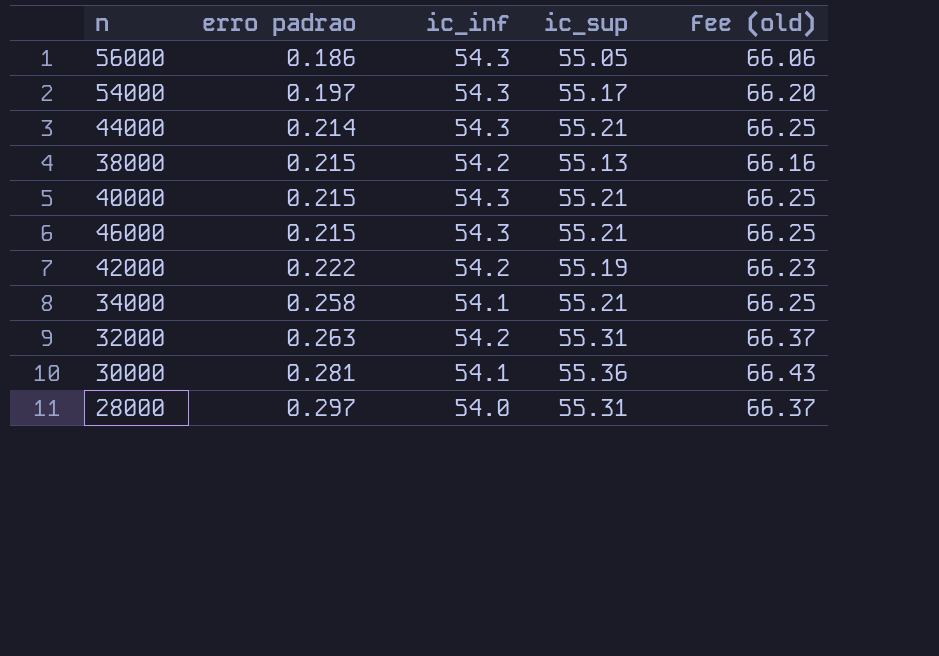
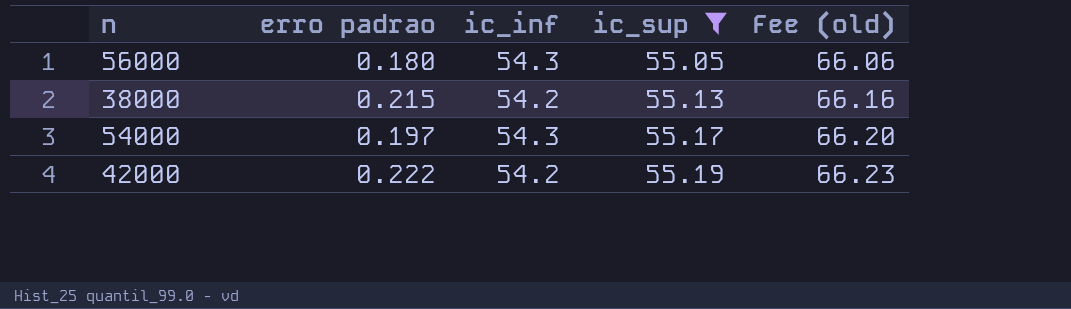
filter: none -> ic_sup <= 55.19
row order: erro padrao ascending -> ic_sup ascending
56000 | erro padrao: 0.186 -> 0.180

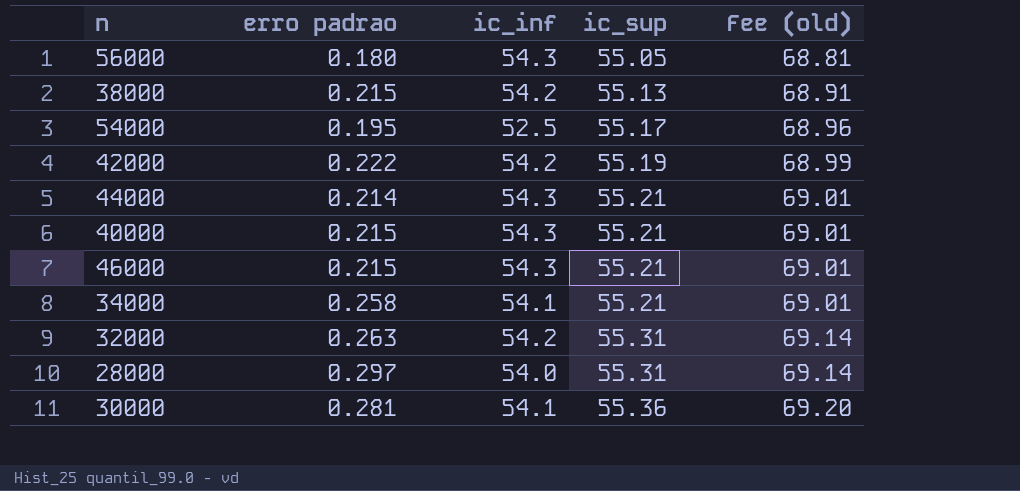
filter: ic_sup <= 55.19 -> none
column Fee (old) | formula: [ic_sup] * 1.2 -> [ic_sup] * 1.25
54000 | erro padrao: 0.197 -> 0.195
54000 | ic_inf: 54.3 -> 52.5

